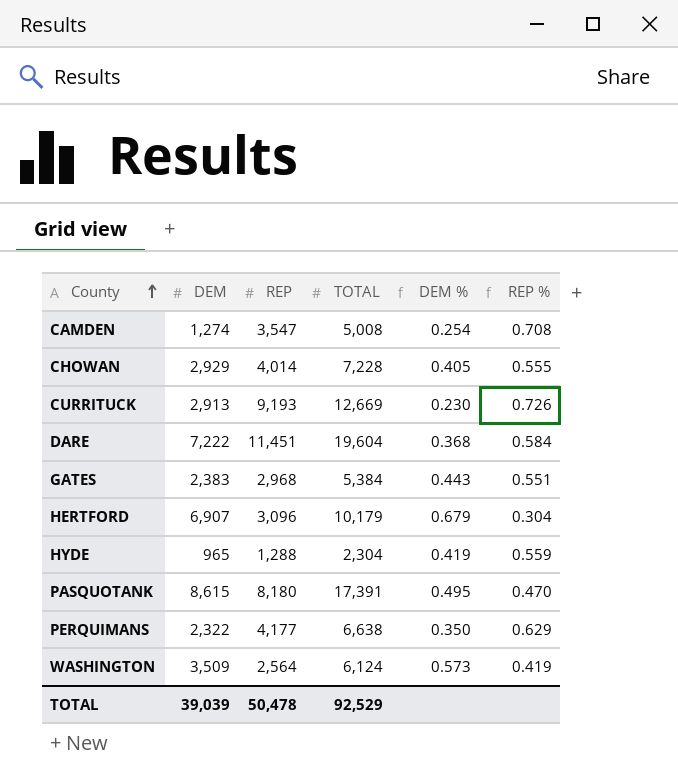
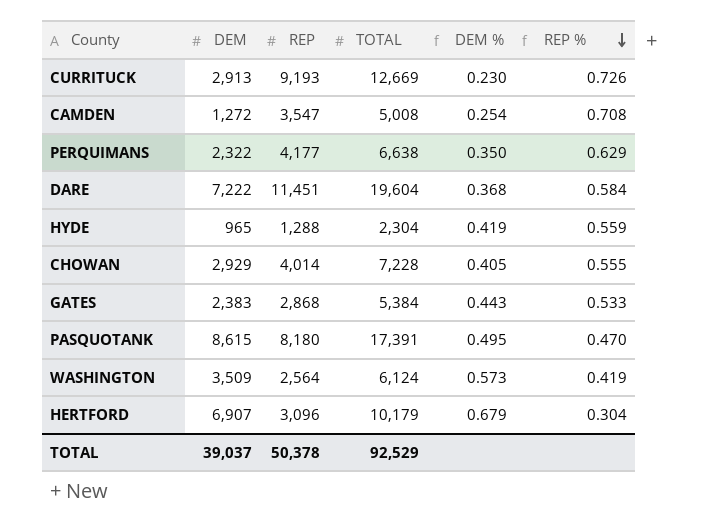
row order: County ascending -> REP % descending
CAMDEN | DEM: 1,274 -> 1,272
GATES | REP: 2,968 -> 2,868
GATES | REP %: 0.551 -> 0.533
TOTAL | DEM: 39,039 -> 39,037
TOTAL | REP: 50,478 -> 50,378

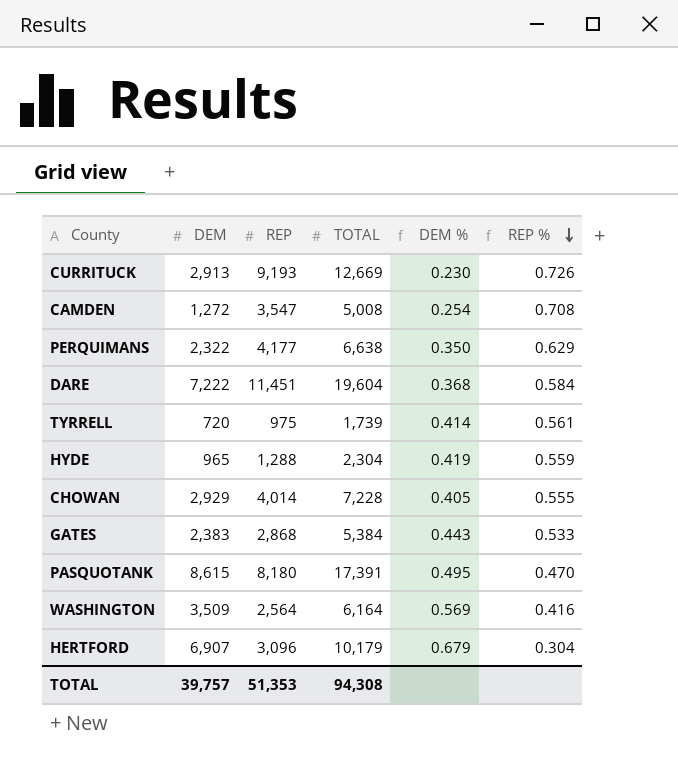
row TYRRELL: none -> 720 | 975 | 1,739 | 0.414 | 0.561
WASHINGTON | TOTAL: 6,124 -> 6,164
WASHINGTON | DEM %: 0.573 -> 0.569
WASHINGTON | REP %: 0.419 -> 0.416
TOTAL | DEM: 39,037 -> 39,757
TOTAL | REP: 50,378 -> 51,353
TOTAL | TOTAL: 92,529 -> 94,308

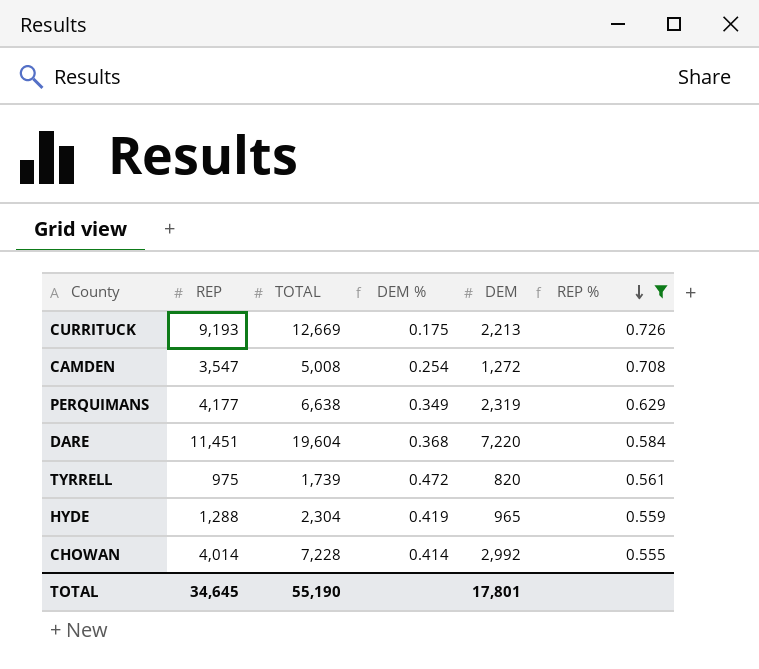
filter: none -> REP % >= 0.555
column DEM | position: 2 -> 5
CURRITUCK | DEM %: 0.230 -> 0.175
CURRITUCK | DEM: 2,913 -> 2,213
PERQUIMANS | DEM %: 0.350 -> 0.349
PERQUIMANS | DEM: 2,322 -> 2,319
DARE | DEM: 7,222 -> 7,220
TYRRELL | DEM %: 0.414 -> 0.472
TYRRELL | DEM: 720 -> 820
CHOWAN | DEM %: 0.405 -> 0.414
CHOWAN | DEM: 2,929 -> 2,992
TOTAL | REP: 51,353 -> 34,645
TOTAL | TOTAL: 94,308 -> 55,190
TOTAL | DEM: 39,757 -> 17,801

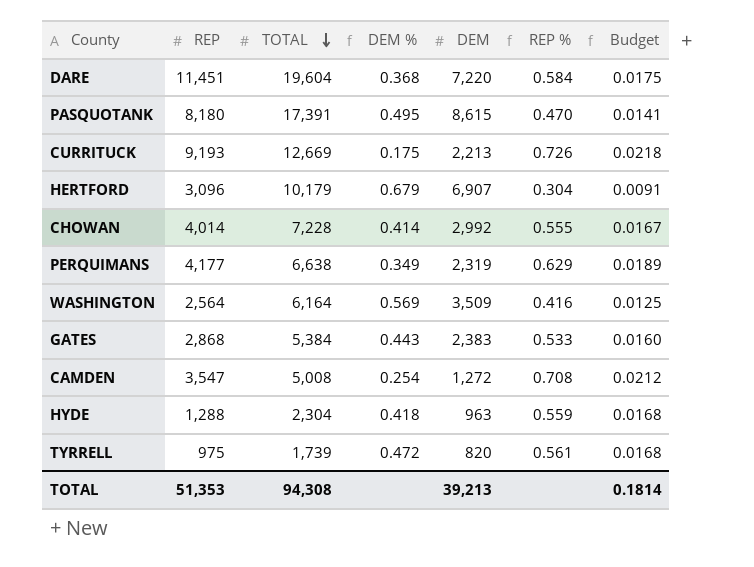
filter: REP % >= 0.555 -> none
row order: REP % descending -> TOTAL descending
column Budget | formula: none -> [REP %] * 0.03
HYDE | DEM %: 0.419 -> 0.418
HYDE | DEM: 965 -> 963
TOTAL | REP: 34,645 -> 51,353
TOTAL | TOTAL: 55,190 -> 94,308
TOTAL | DEM: 17,801 -> 39,213

